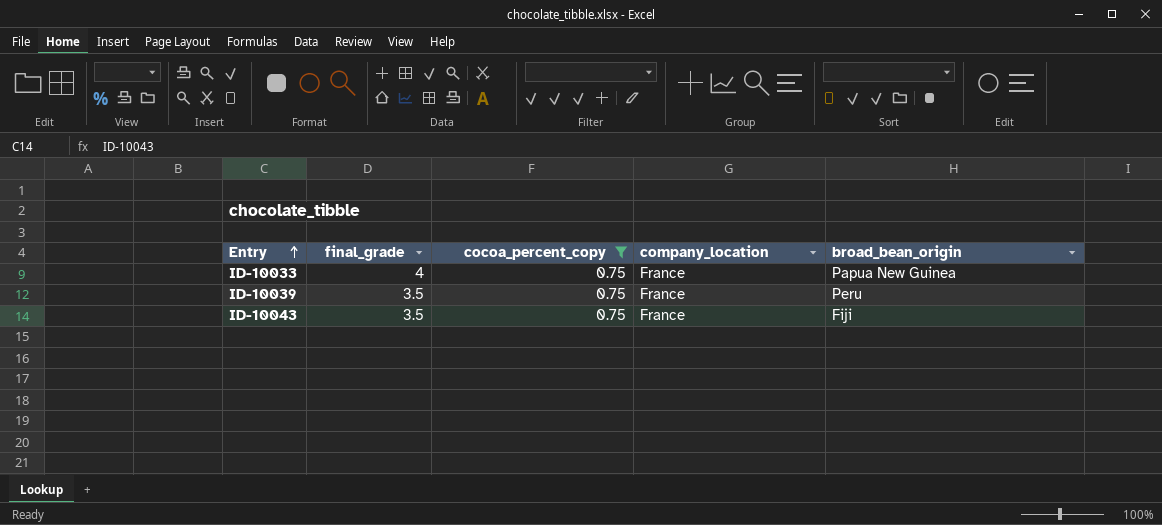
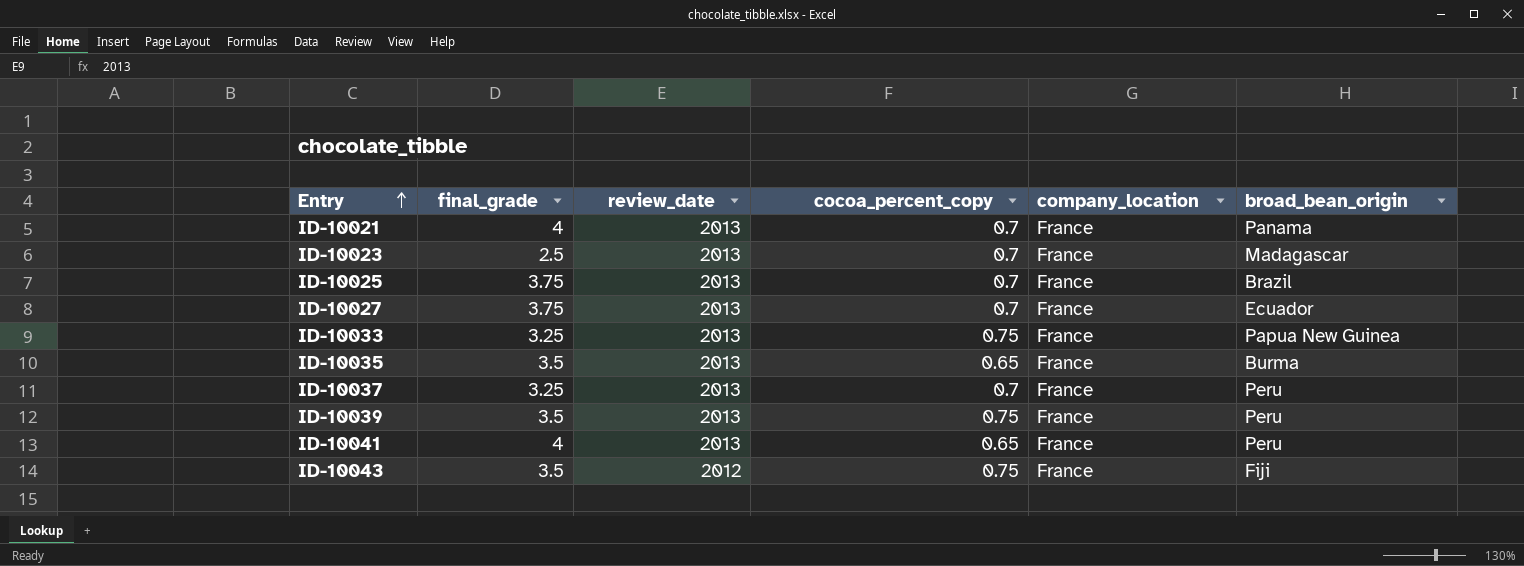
filter: cocoa_percent_copy = 0.75 -> none
column review_date | position: none -> 3
ID-10033 | final_grade: 4 -> 3.25

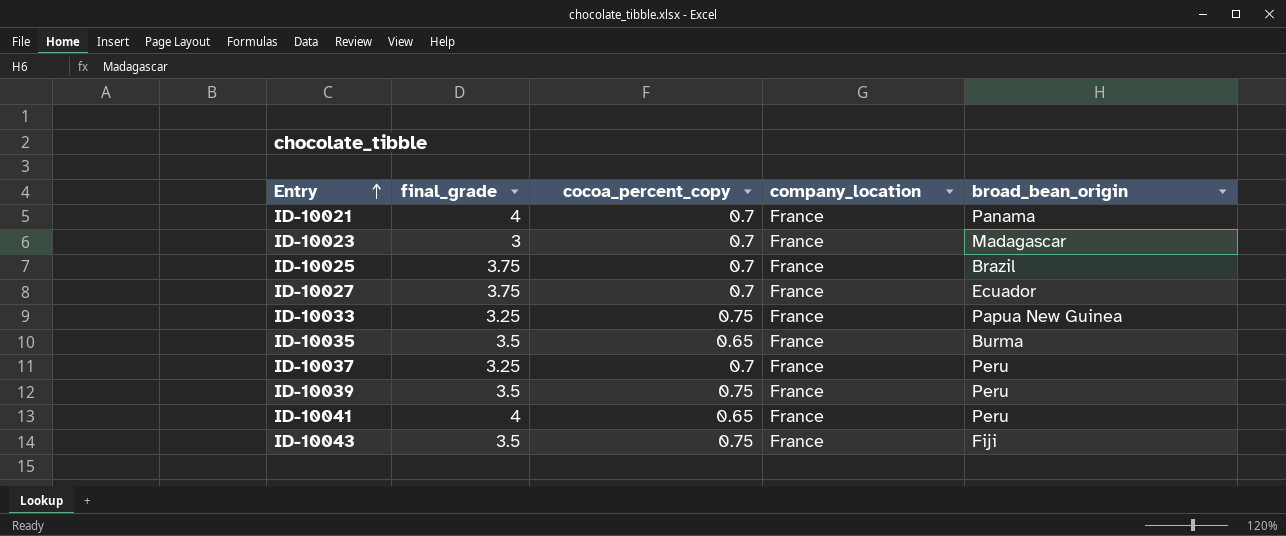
column review_date | position: 3 -> none
ID-10023 | final_grade: 2.5 -> 3

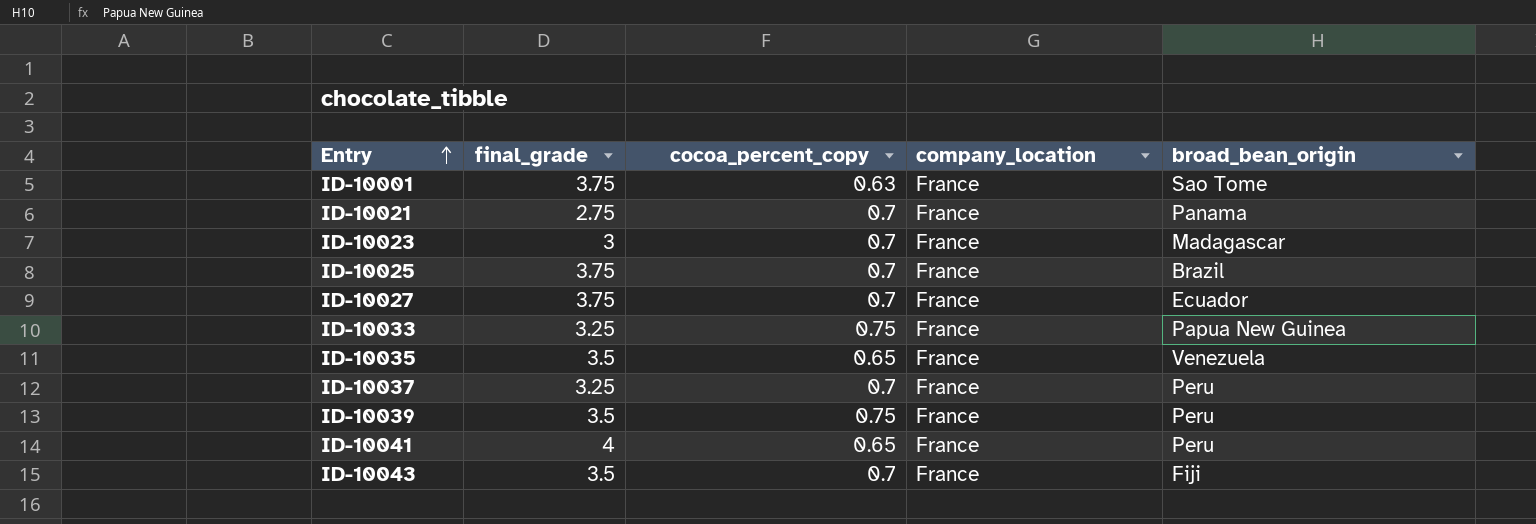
row ID-10001: none -> 3.75 | 0.63 | France | Sao Tome
ID-10021 | final_grade: 4 -> 2.75
ID-10035 | broad_bean_origin: Burma -> Venezuela
ID-10043 | cocoa_percent_copy: 0.75 -> 0.7

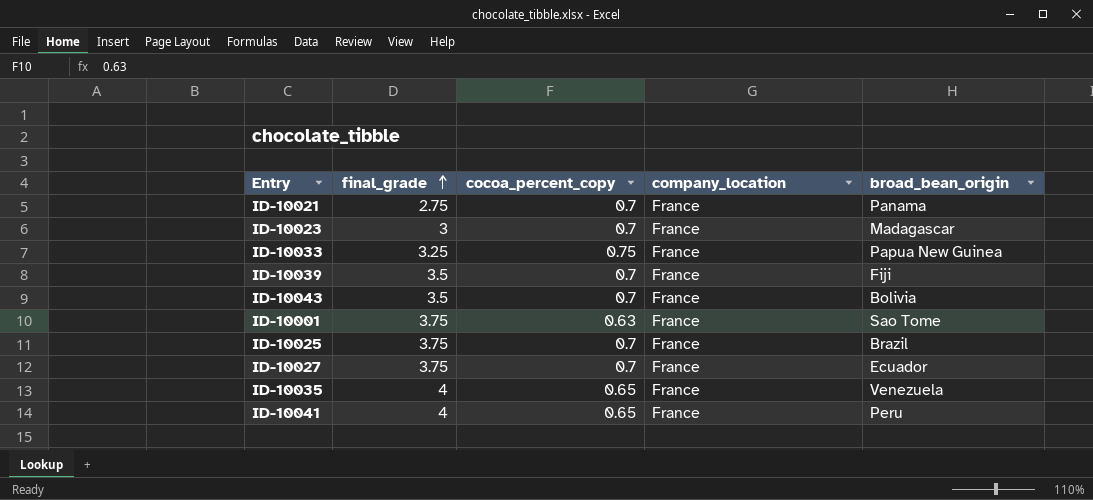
row order: Entry ascending -> final_grade ascending
row ID-10037: 3.25 | 0.7 | France | Peru -> none
ID-10039 | cocoa_percent_copy: 0.75 -> 0.7
ID-10039 | broad_bean_origin: Peru -> Fiji
ID-10043 | broad_bean_origin: Fiji -> Bolivia
ID-10035 | final_grade: 3.5 -> 4

